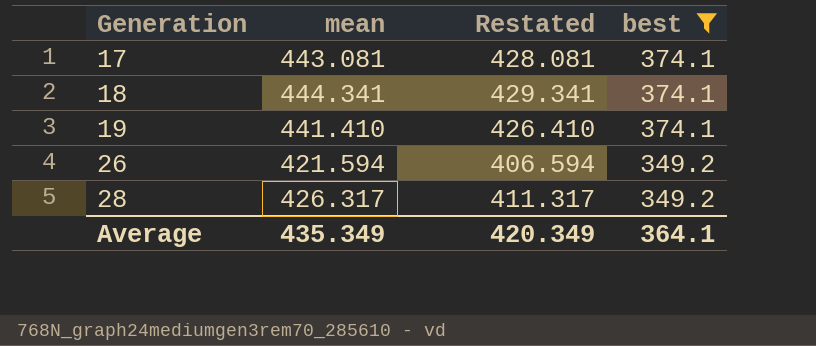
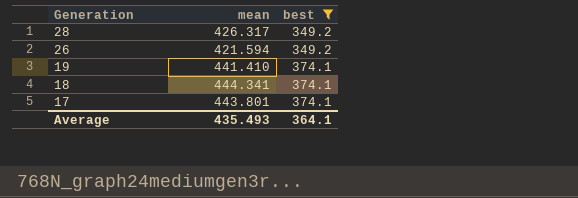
row order: Generation ascending -> Generation descending
column Restated | formula: [mean] - 15 -> none
17 | mean: 443.081 -> 443.801
Average | mean: 435.349 -> 435.493

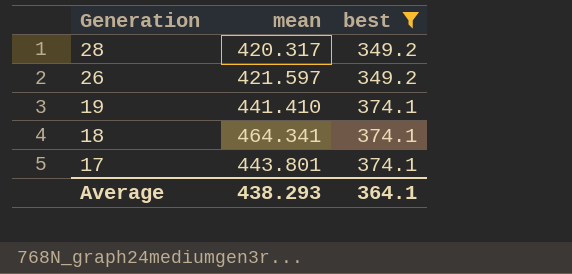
28 | mean: 426.317 -> 420.317
26 | mean: 421.594 -> 421.597
18 | mean: 444.341 -> 464.341
Average | mean: 435.493 -> 438.293

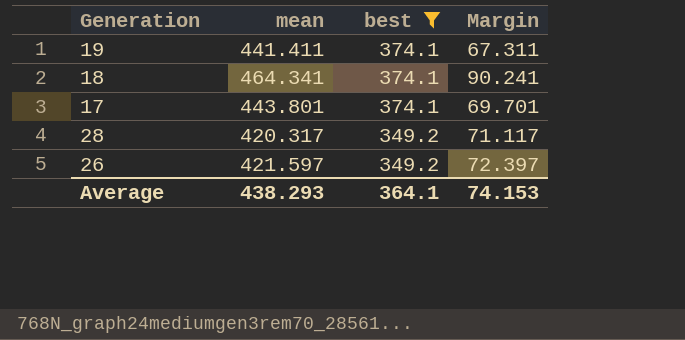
row order: Generation descending -> best descending
column Margin | formula: none -> [mean] - [best]
19 | mean: 441.410 -> 441.411

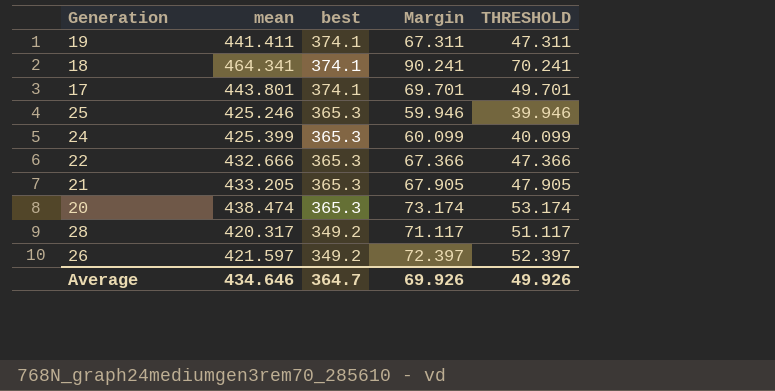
filter: best != 365.3 -> none
column THRESHOLD | formula: none -> [Margin] - 20
Average | mean: 438.293 -> 434.646
Average | best: 364.1 -> 364.7
Average | Margin: 74.153 -> 69.926

